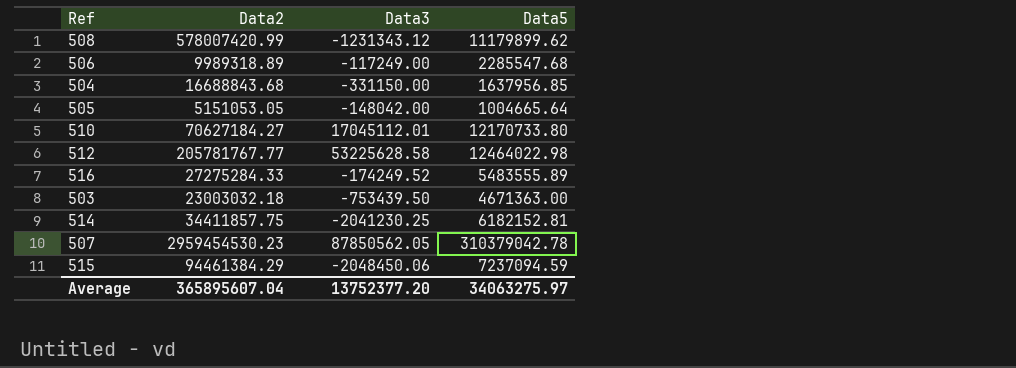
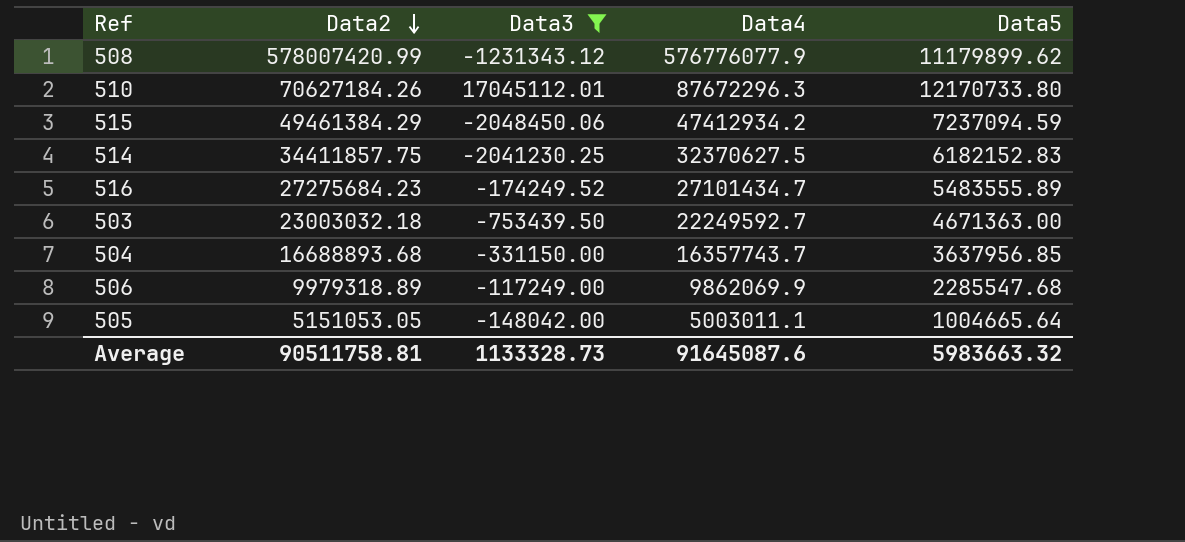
filter: none -> Data3 <= 17045112.01
row order: none -> Data2 descending
column Data4 | formula: none -> [Data2] + [Data3]
510 | Data2: 70627184.27 -> 70627184.26
515 | Data2: 94461384.29 -> 49461384.29
514 | Data5: 6182152.81 -> 6182152.83
516 | Data2: 27275284.33 -> 27275684.23
504 | Data2: 16688843.68 -> 16688893.68
504 | Data5: 1637956.85 -> 3637956.85
506 | Data2: 9989318.89 -> 9979318.89
Average | Data2: 365895607.04 -> 90511758.81
Average | Data3: 13752377.20 -> 1133328.73
Average | Data5: 34063275.97 -> 5983663.32

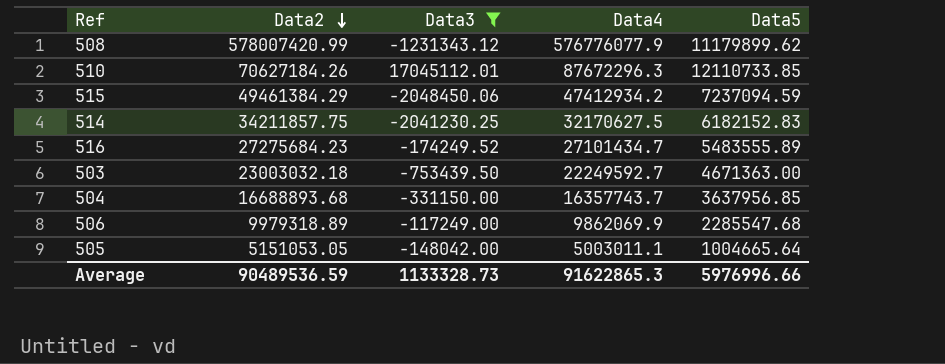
510 | Data5: 12170733.80 -> 12110733.85
514 | Data2: 34411857.75 -> 34211857.75
514 | Data4: 32370627.5 -> 32170627.5
Average | Data2: 90511758.81 -> 90489536.59
Average | Data4: 91645087.6 -> 91622865.3
Average | Data5: 5983663.32 -> 5976996.66

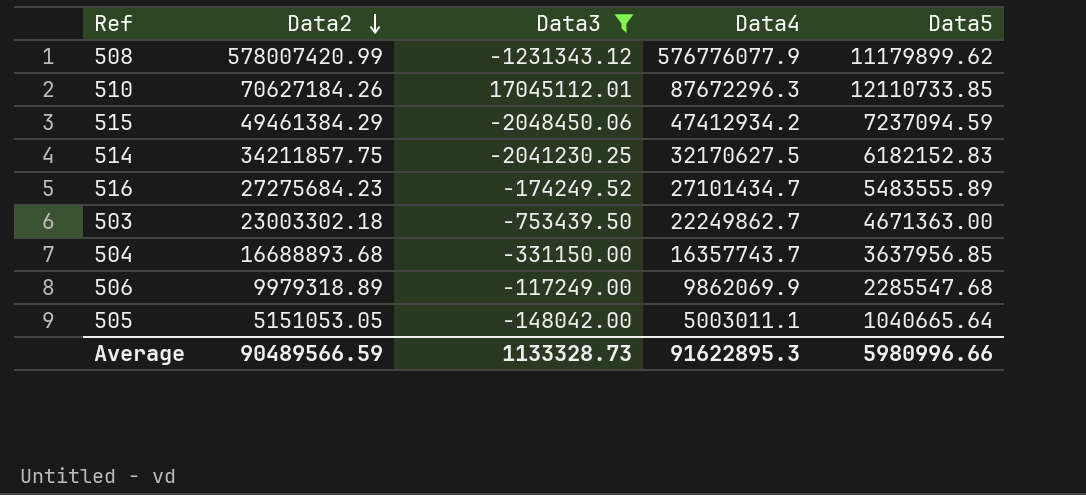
503 | Data2: 23003032.18 -> 23003302.18
503 | Data4: 22249592.7 -> 22249862.7
505 | Data5: 1004665.64 -> 1040665.64
Average | Data2: 90489536.59 -> 90489566.59
Average | Data4: 91622865.3 -> 91622895.3
Average | Data5: 5976996.66 -> 5980996.66

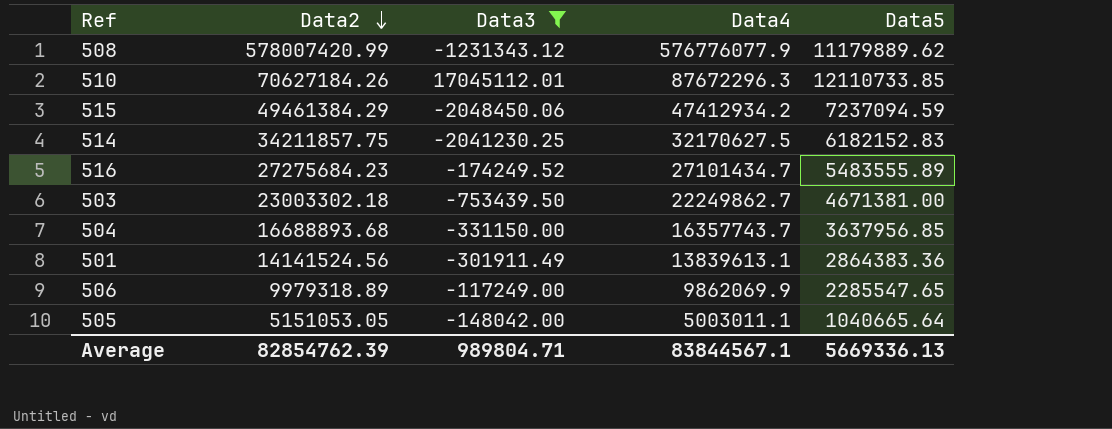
508 | Data5: 11179899.62 -> 11179889.62
503 | Data5: 4671363.00 -> 4671381.00
row 501: none -> 14141524.56 | -301911.49 | 13839613.1 | 2864383.36
506 | Data5: 2285547.68 -> 2285547.65
Average | Data2: 90489566.59 -> 82854762.39
Average | Data3: 1133328.73 -> 989804.71
Average | Data4: 91622895.3 -> 83844567.1
Average | Data5: 5980996.66 -> 5669336.13

